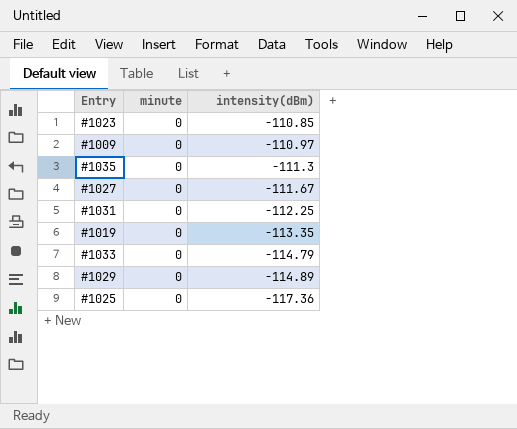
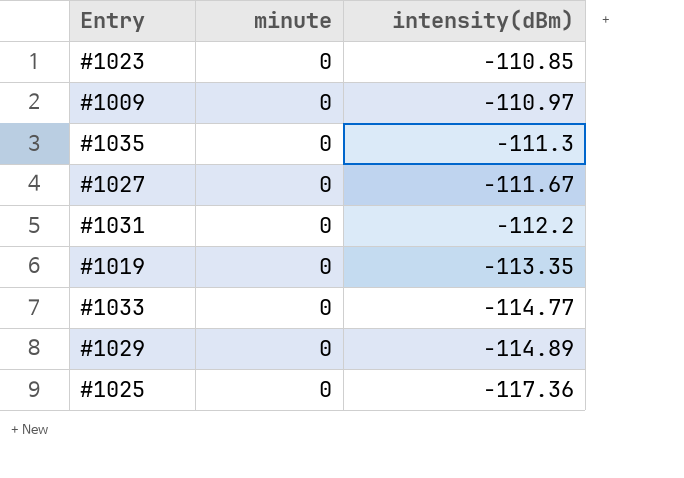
#1031 | intensity(dBm): -112.25 -> -112.2
#1033 | intensity(dBm): -114.79 -> -114.77

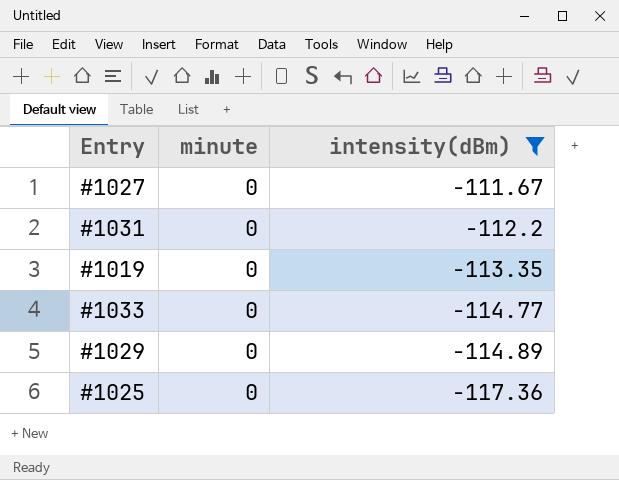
filter: none -> intensity(dBm) <= -111.67

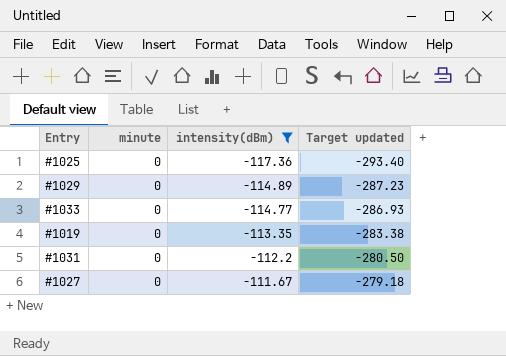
row order: intensity(dBm) descending -> intensity(dBm) ascending
column Target updated | formula: none -> [intensity(dBm)] * 2.5

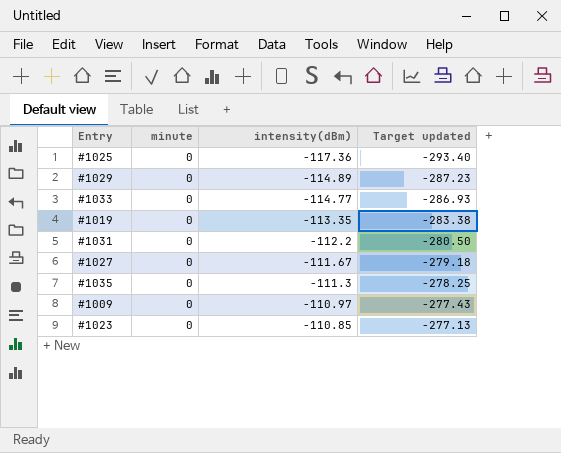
filter: intensity(dBm) <= -111.67 -> none

